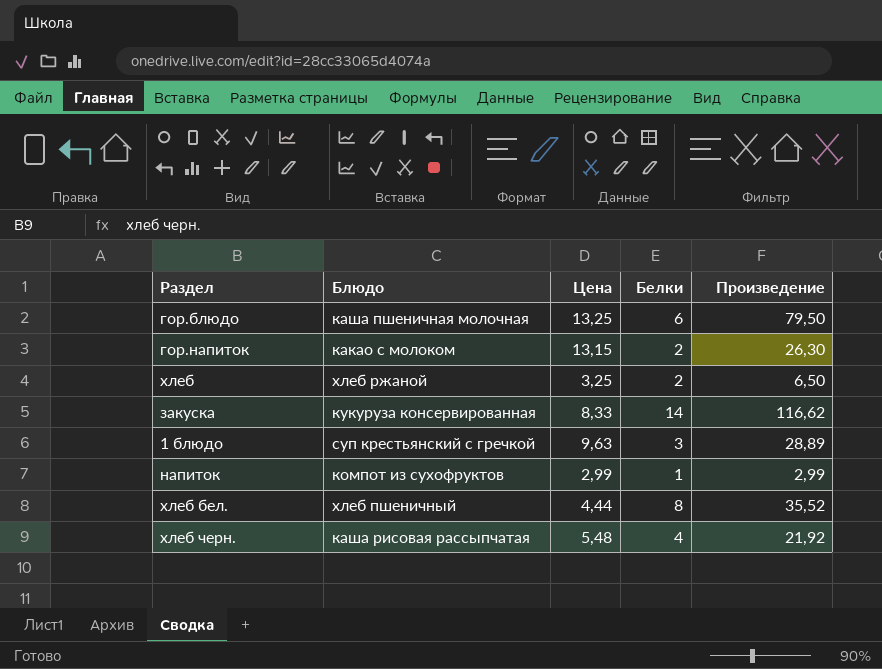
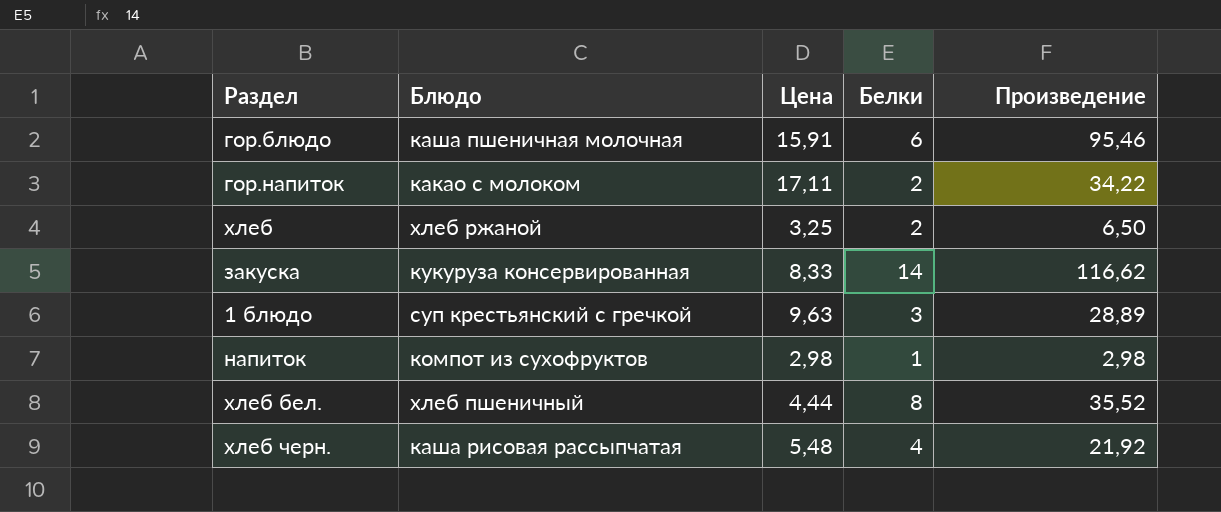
гор.блюдо | Цена: 13,25 -> 15,91
гор.блюдо | Произведение: 79,50 -> 95,46
гор.напиток | Цена: 13,15 -> 17,11
гор.напиток | Произведение: 26,30 -> 34,22
напиток | Цена: 2,99 -> 2,98
напиток | Произведение: 2,99 -> 2,98

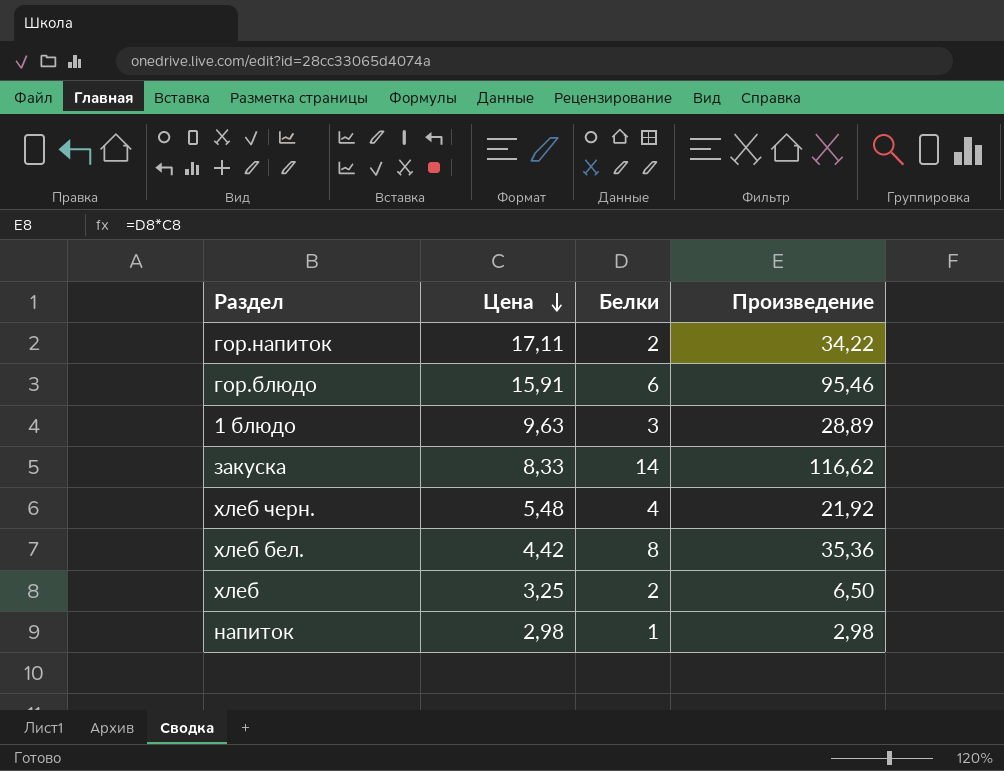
row order: none -> Цена descending
column Блюдо | position: 2 -> none
хлеб бел. | Цена: 4,44 -> 4,42
хлеб бел. | Произведение: 35,52 -> 35,36

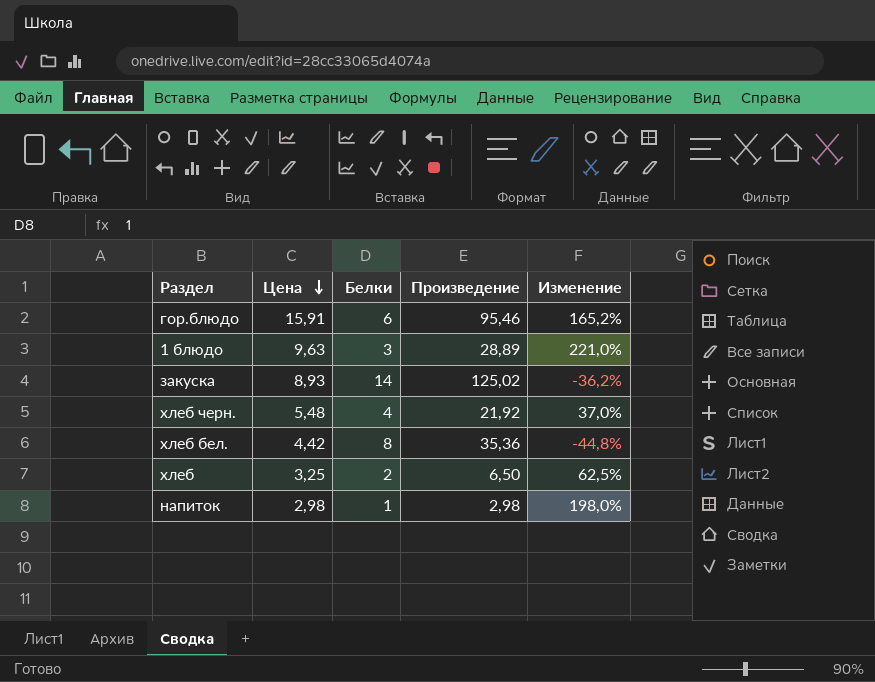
column Изменение | formula: none -> ([Цена] - [Белки]) / [Белки]
row гор.напиток: 17,11 | 2 | 34,22 -> none
закуска | Цена: 8,33 -> 8,93
закуска | Произведение: 116,62 -> 125,02

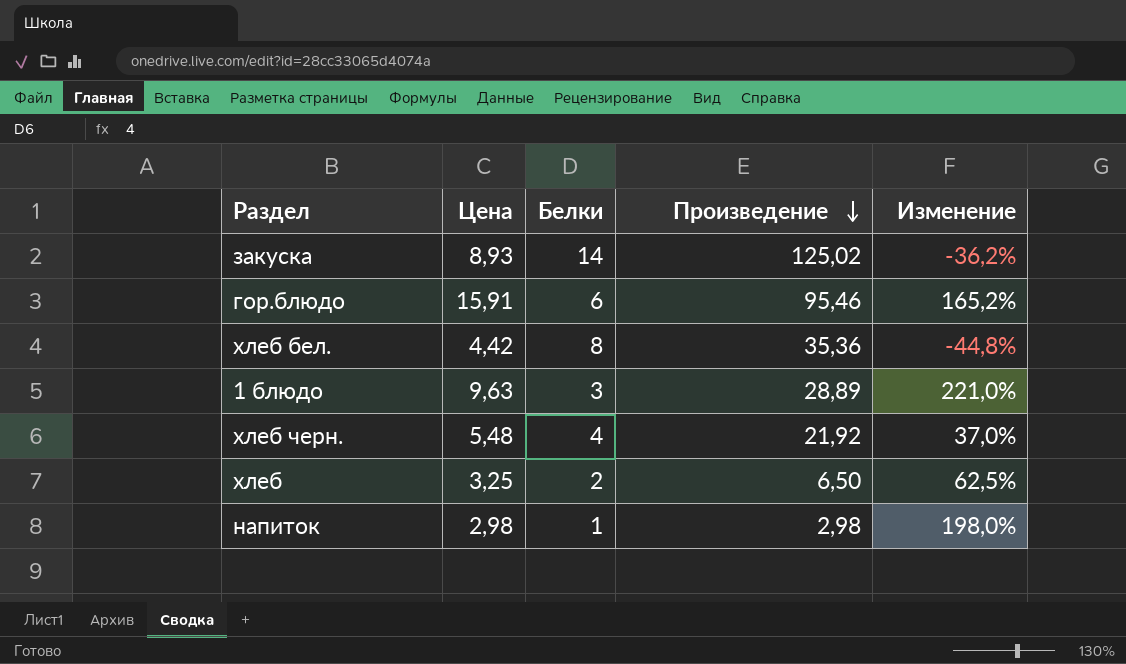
row order: Цена descending -> Произведение descending

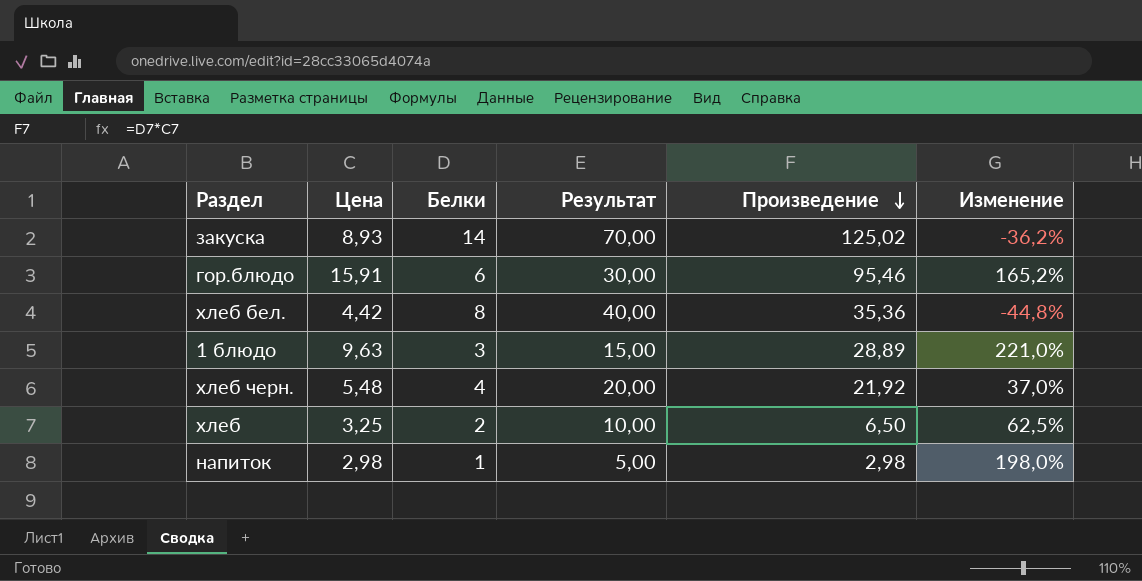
column Результат | formula: none -> [Белки] * 5

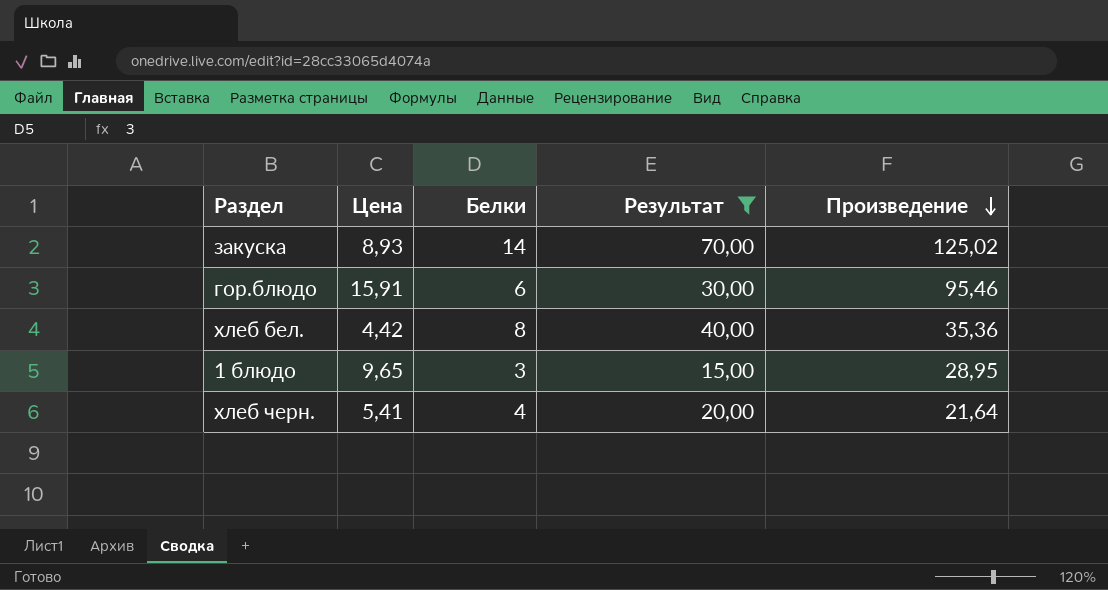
filter: none -> Результат >= 15,00
column Изменение | formula: ([Цена] - [Белки]) / [Белки] -> none
1 блюдо | Цена: 9,63 -> 9,65
1 блюдо | Произведение: 28,89 -> 28,95
хлеб черн. | Цена: 5,48 -> 5,41
хлеб черн. | Произведение: 21,92 -> 21,64

